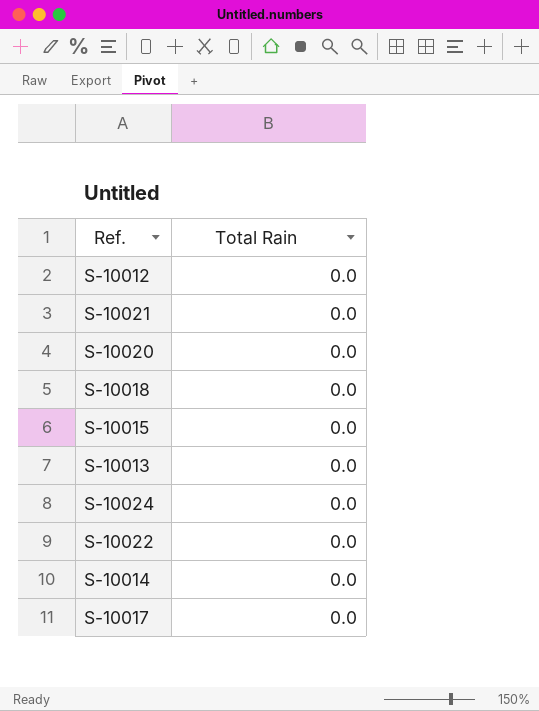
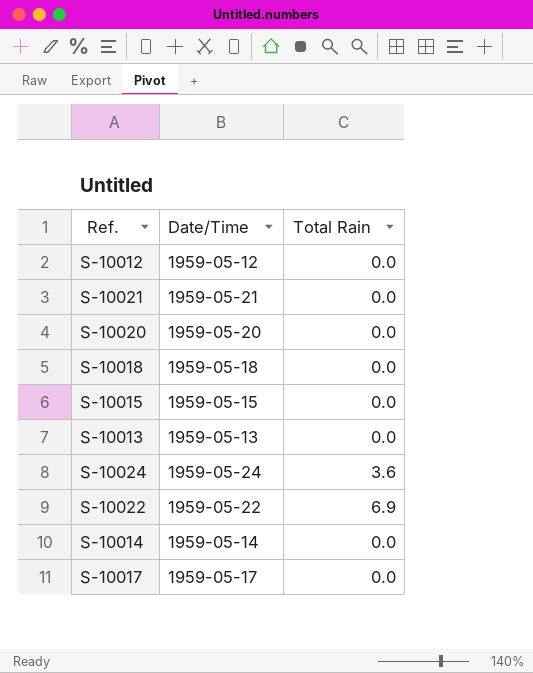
column Date/Time | position: none -> 2
S-10024 | Total Rain: 0.0 -> 3.6
S-10022 | Total Rain: 0.0 -> 6.9

